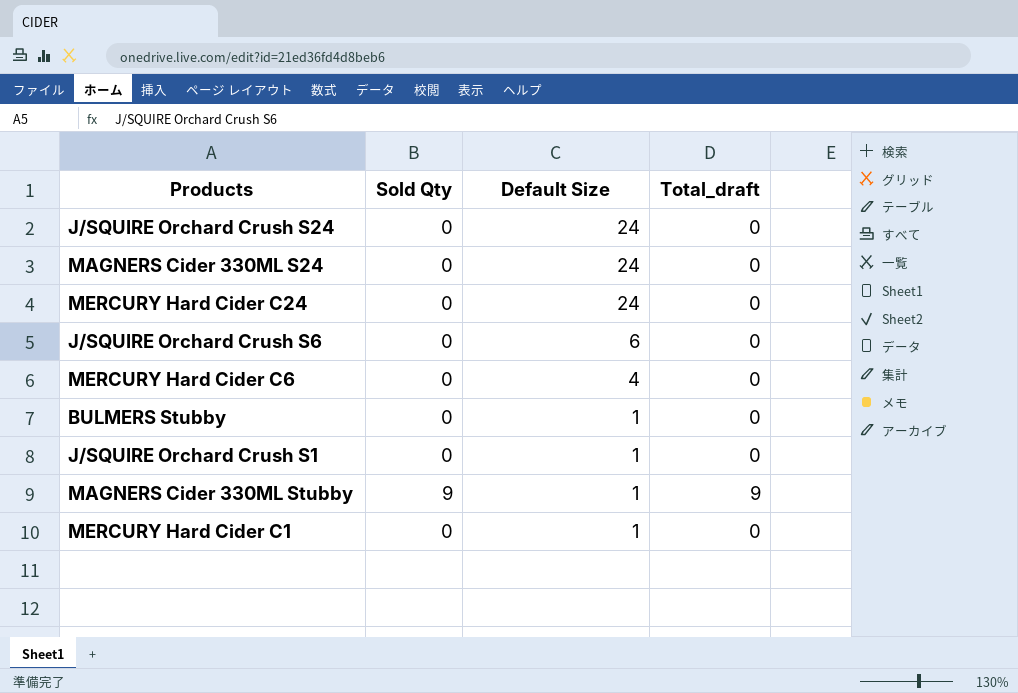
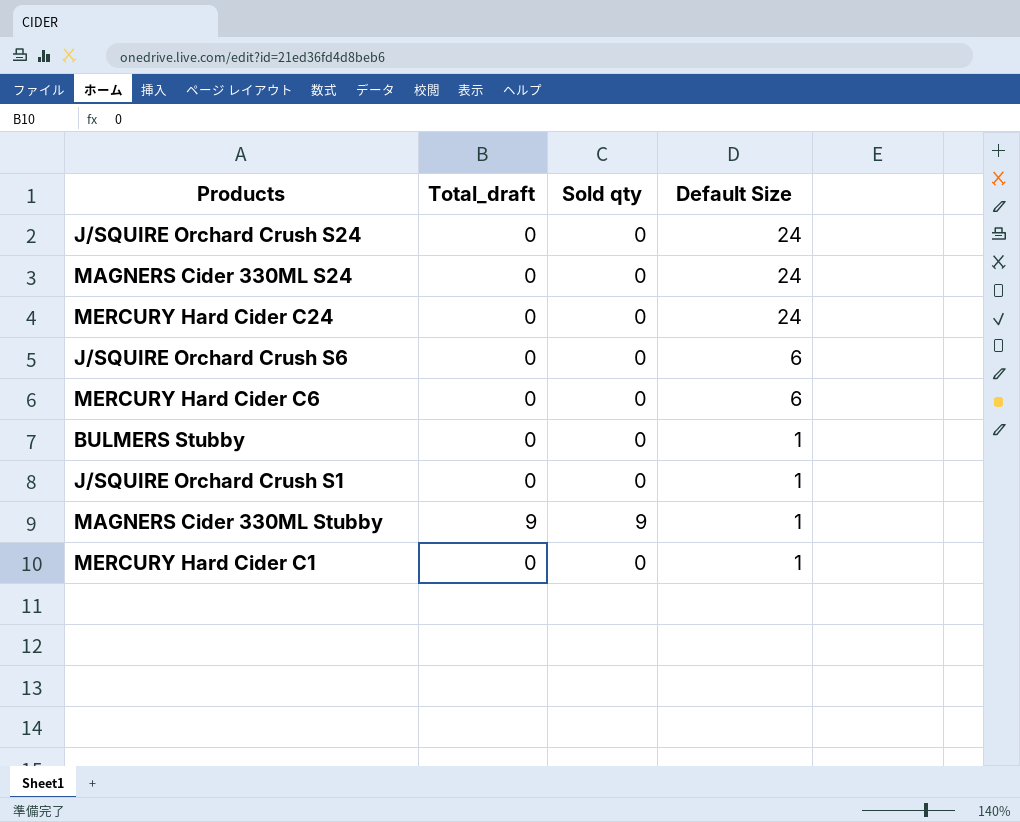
column Total_draft | position: 4 -> 2
column name: Sold Qty -> Sold qty
MERCURY Hard Cider C6 | Default Size: 4 -> 6

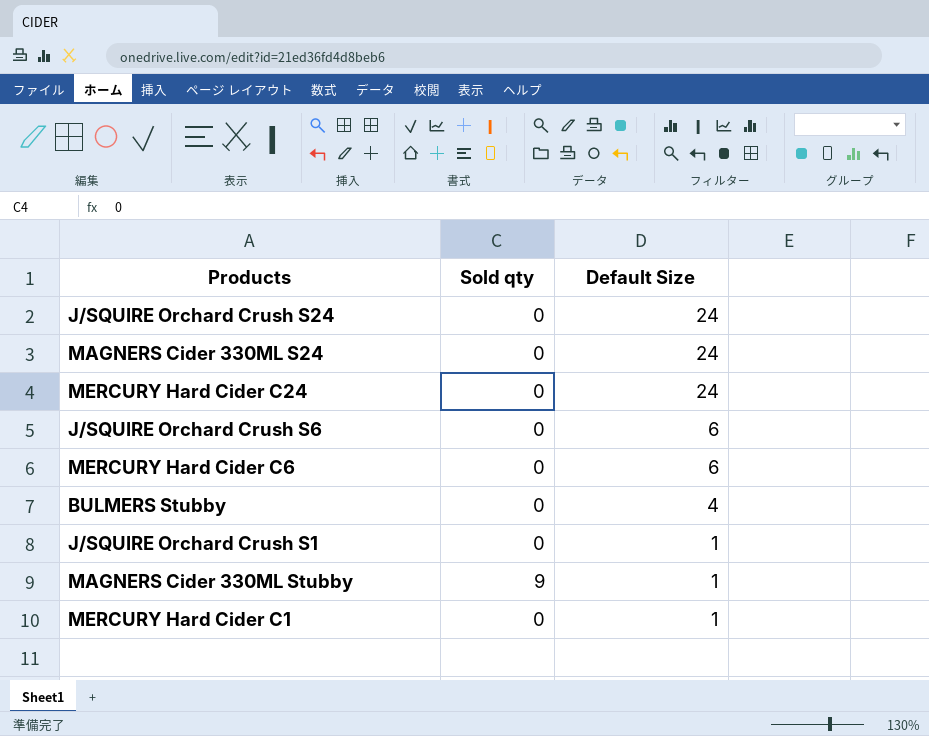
column Total_draft | position: 2 -> none
BULMERS Stubby | Default Size: 1 -> 4

